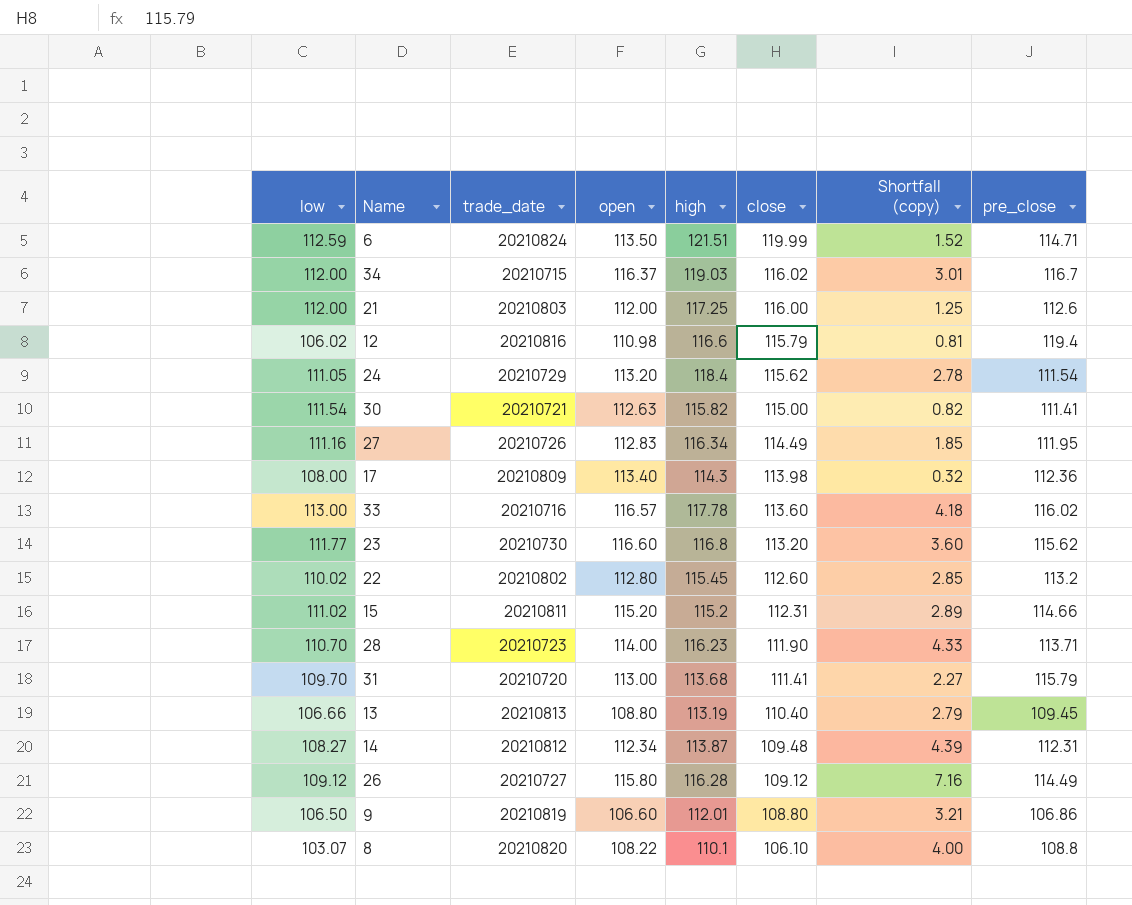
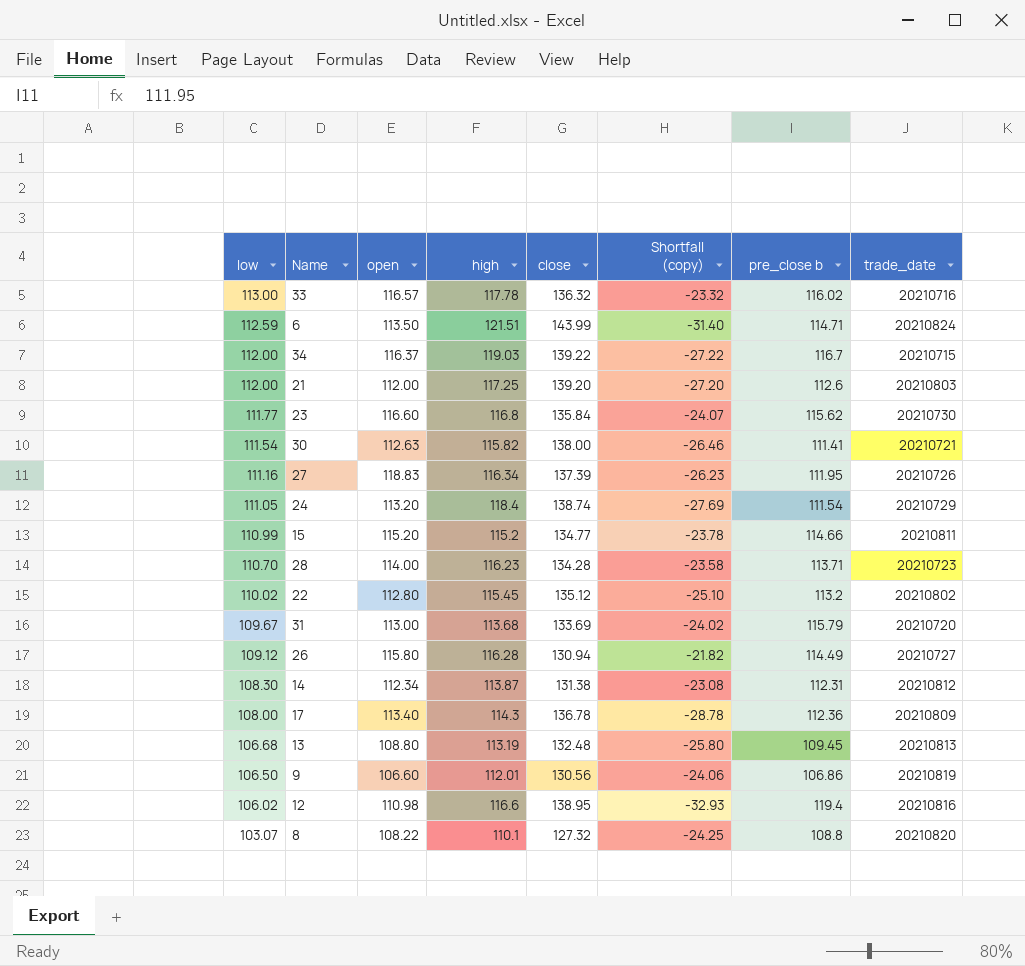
row order: close descending -> low descending
column Shortfall (copy) | formula: [high] - [close] -> [low] - [close]
column name: pre_close -> pre_close b
column trade_date | position: 3 -> 8
33 | close: 113.60 -> 136.32
6 | close: 119.99 -> 143.99
34 | close: 116.02 -> 139.22
21 | close: 116.00 -> 139.20
23 | close: 113.20 -> 135.84
30 | close: 115.00 -> 138.00
27 | open: 112.83 -> 118.83
27 | close: 114.49 -> 137.39
24 | close: 115.62 -> 138.74
15 | low: 111.02 -> 110.99
15 | close: 112.31 -> 134.77
28 | close: 111.90 -> 134.28
22 | close: 112.60 -> 135.12
31 | low: 109.70 -> 109.67
31 | close: 111.41 -> 133.69
26 | close: 109.12 -> 130.94
14 | low: 108.27 -> 108.30
14 | close: 109.48 -> 131.38
17 | close: 113.98 -> 136.78
13 | low: 106.66 -> 106.68
13 | close: 110.40 -> 132.48
9 | close: 108.80 -> 130.56
12 | close: 115.79 -> 138.95
8 | close: 106.10 -> 127.32

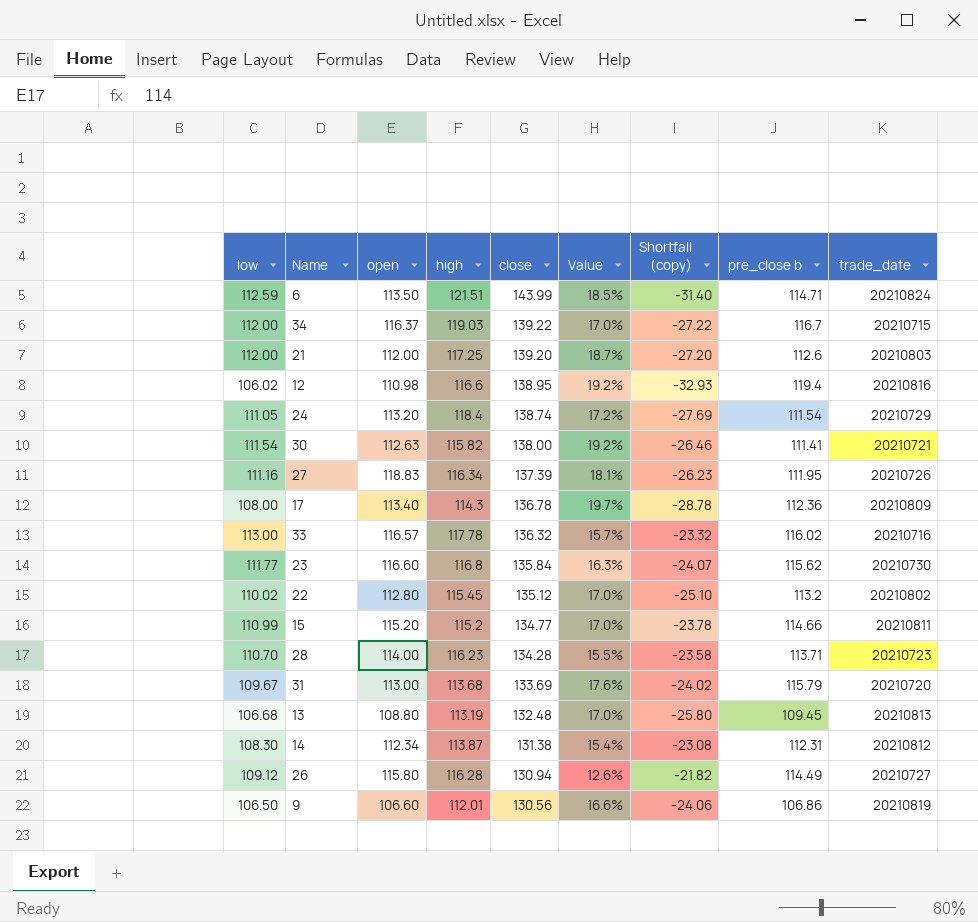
row order: low descending -> close descending
column Value | formula: none -> ([close] - [high]) / [high]
row 8: 103.07 | 108.22 | 110.1 | 127.32 | -24.25 | 108.8 | 20210820 -> none

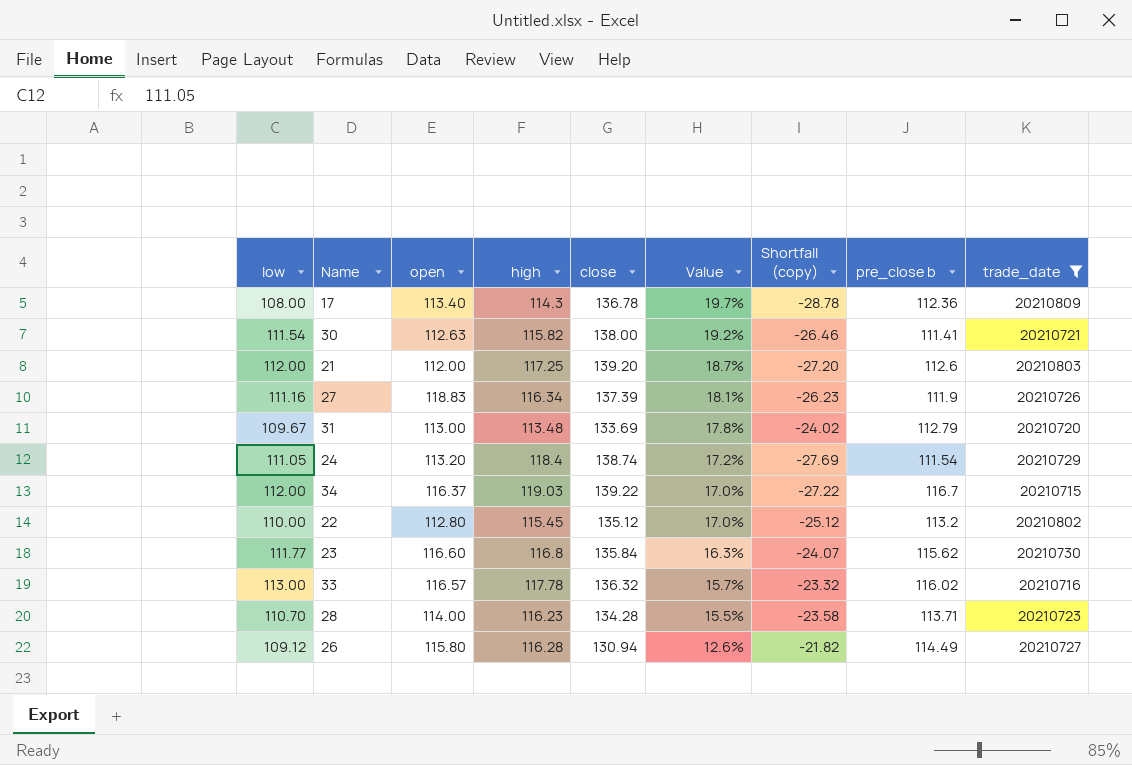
filter: none -> trade_date <= 20210809
row order: close descending -> Value descending
27 | pre_close b: 111.95 -> 111.9
31 | high: 113.68 -> 113.48
31 | Value: 17.6% -> 17.8%
31 | pre_close b: 115.79 -> 112.79
22 | low: 110.02 -> 110.00
22 | Shortfall (copy): -25.10 -> -25.12

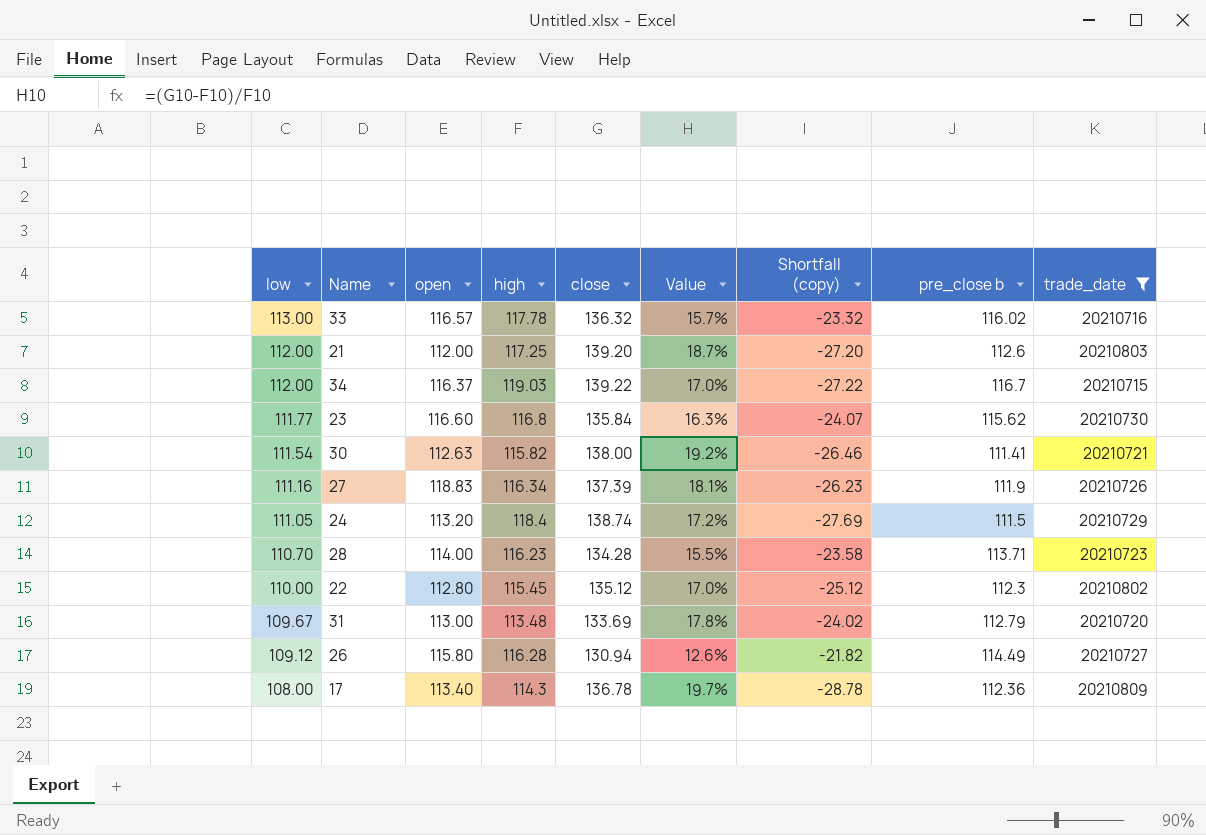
row order: Value descending -> low descending
24 | pre_close b: 111.54 -> 111.5
22 | pre_close b: 113.2 -> 112.3

